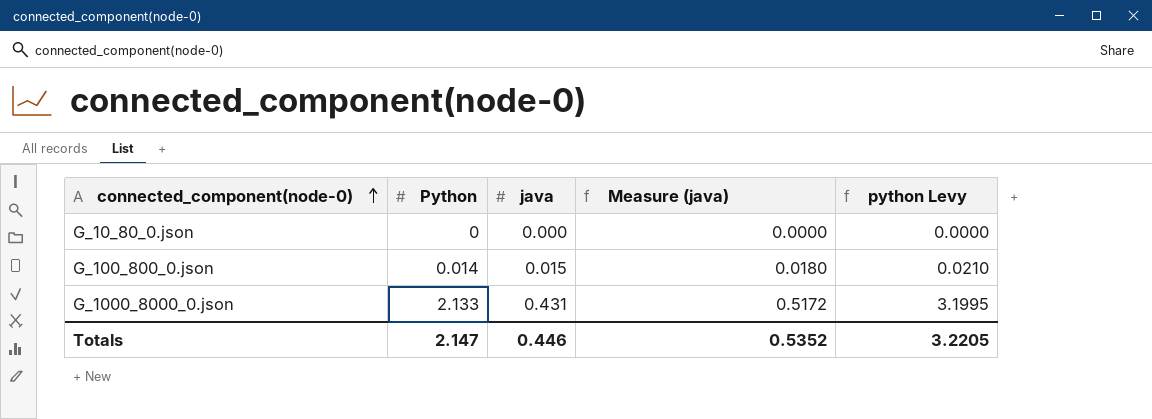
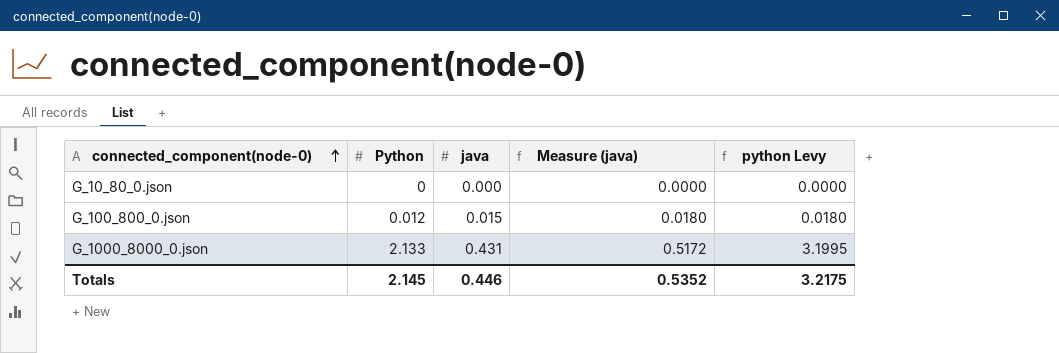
G_100_800_0.json | Python: 0.014 -> 0.012
G_100_800_0.json | python Levy: 0.0210 -> 0.0180
Totals | Python: 2.147 -> 2.145
Totals | python Levy: 3.2205 -> 3.2175

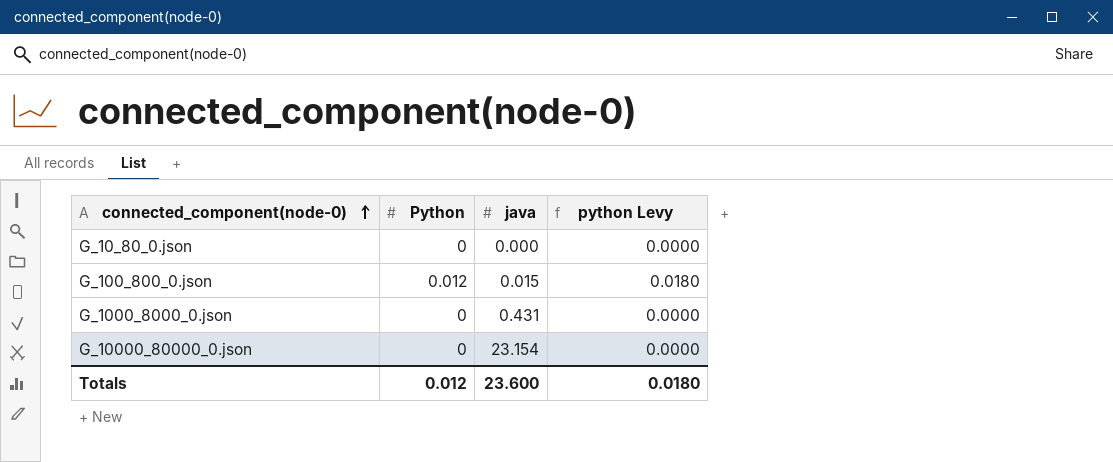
column Measure (java) | formula: [java] * 1.2 -> none
G_1000_8000_0.json | Python: 2.133 -> 0
G_1000_8000_0.json | python Levy: 3.1995 -> 0.0000
row G_10000_80000_0.json: none -> 0 | 23.154 | 0.0000
Totals | Python: 2.145 -> 0.012
Totals | java: 0.446 -> 23.600
Totals | python Levy: 3.2175 -> 0.0180

